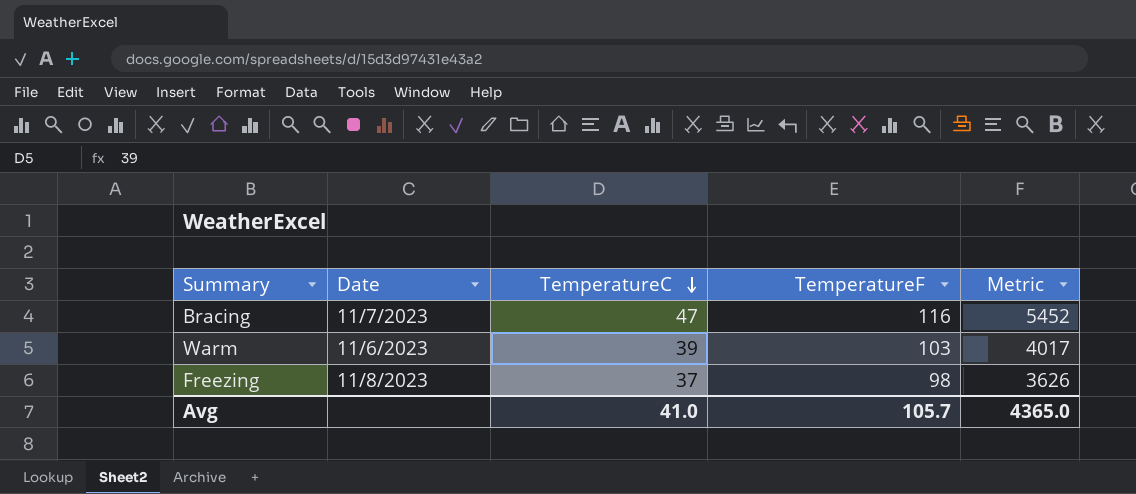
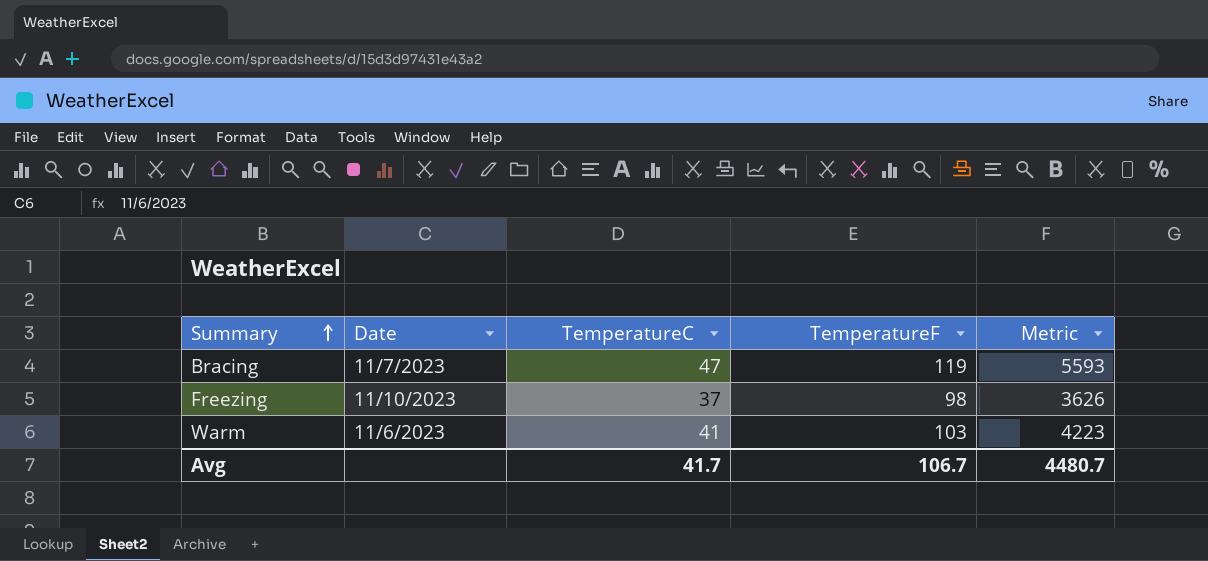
row order: TemperatureC descending -> Summary ascending
Bracing | TemperatureF: 116 -> 119
Bracing | Metric: 5452 -> 5593
Freezing | Date: 11/8/2023 -> 11/10/2023
Warm | TemperatureC: 39 -> 41
Warm | Metric: 4017 -> 4223
Avg | TemperatureC: 41.0 -> 41.7
Avg | TemperatureF: 105.7 -> 106.7
Avg | Metric: 4365.0 -> 4480.7

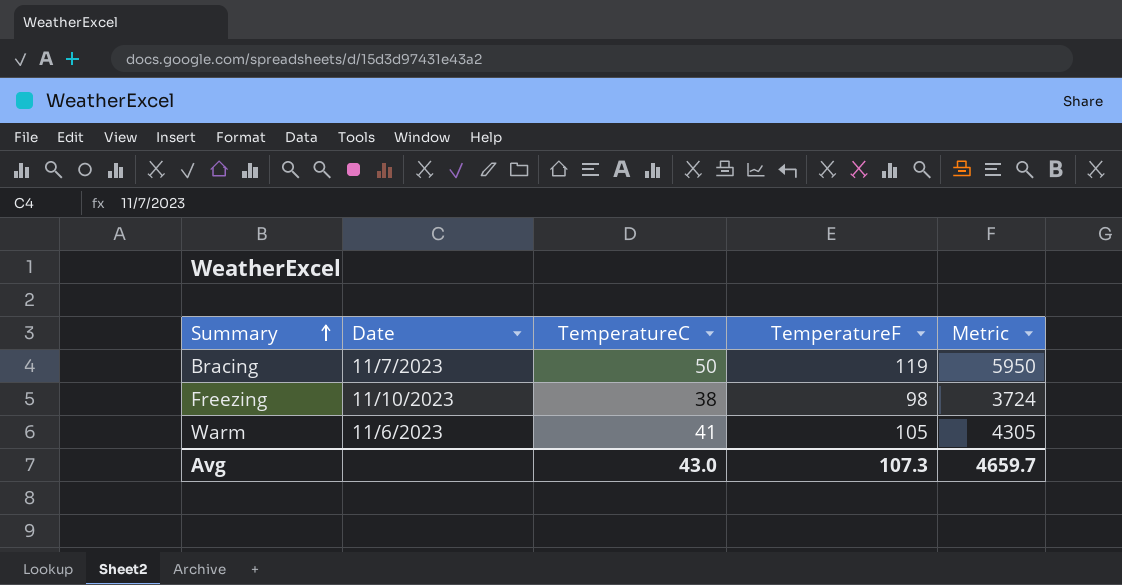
Bracing | TemperatureC: 47 -> 50
Bracing | Metric: 5593 -> 5950
Freezing | TemperatureC: 37 -> 38
Freezing | Metric: 3626 -> 3724
Warm | TemperatureF: 103 -> 105
Warm | Metric: 4223 -> 4305
Avg | TemperatureC: 41.7 -> 43.0
Avg | TemperatureF: 106.7 -> 107.3
Avg | Metric: 4480.7 -> 4659.7

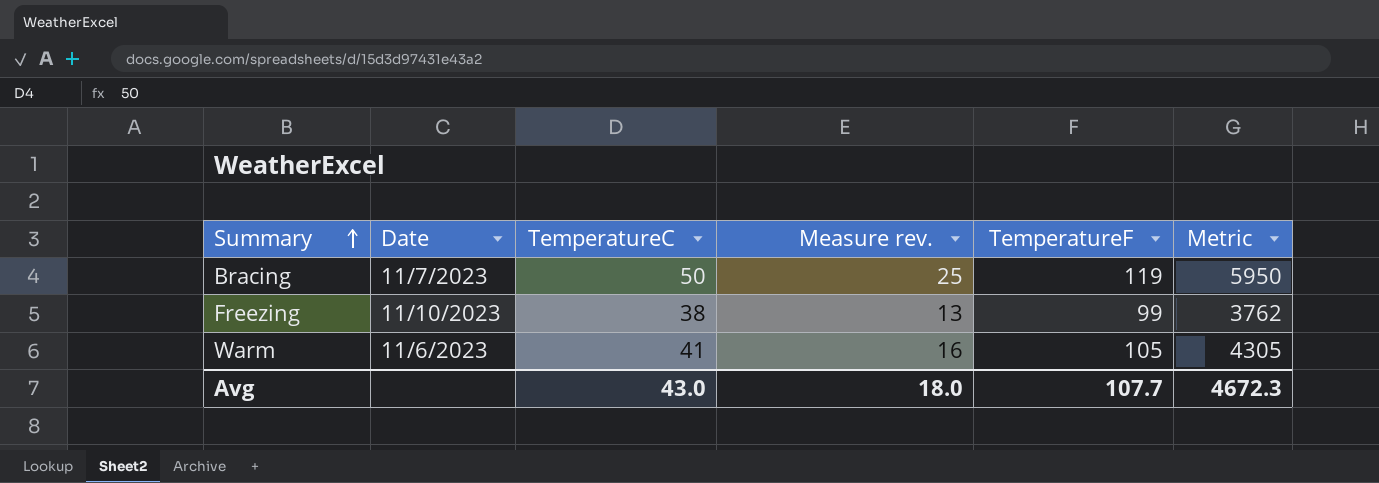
column Measure rev. | formula: none -> [TemperatureC] - 25
Freezing | TemperatureF: 98 -> 99
Freezing | Metric: 3724 -> 3762
Avg | TemperatureF: 107.3 -> 107.7
Avg | Metric: 4659.7 -> 4672.3

